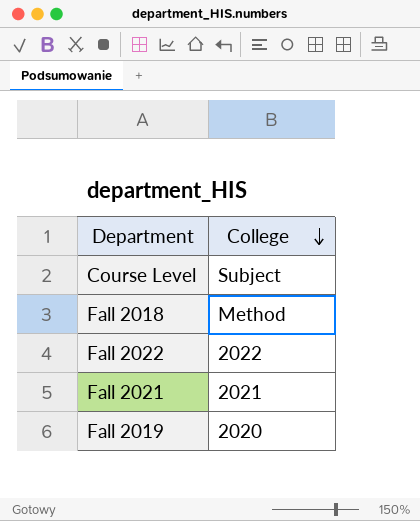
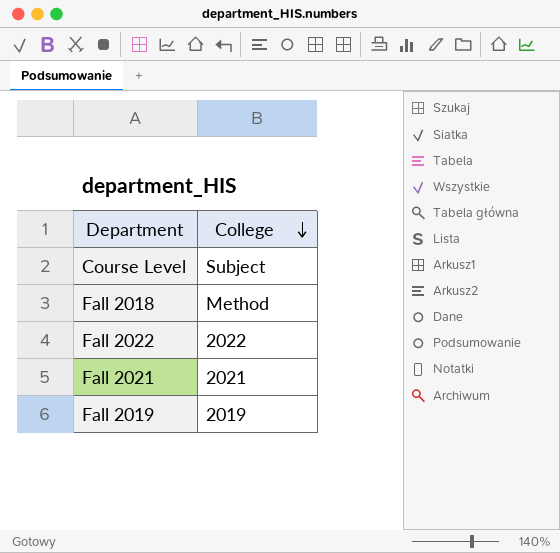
Fall 2019 | College: 2020 -> 2019

